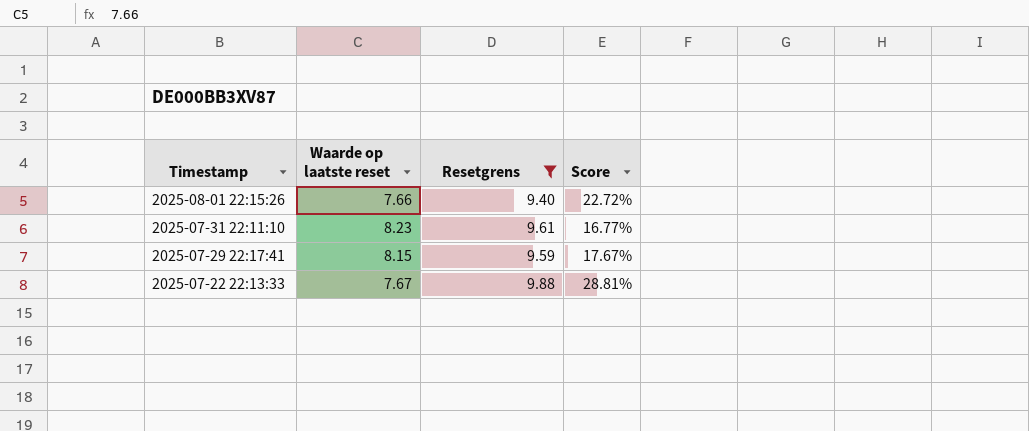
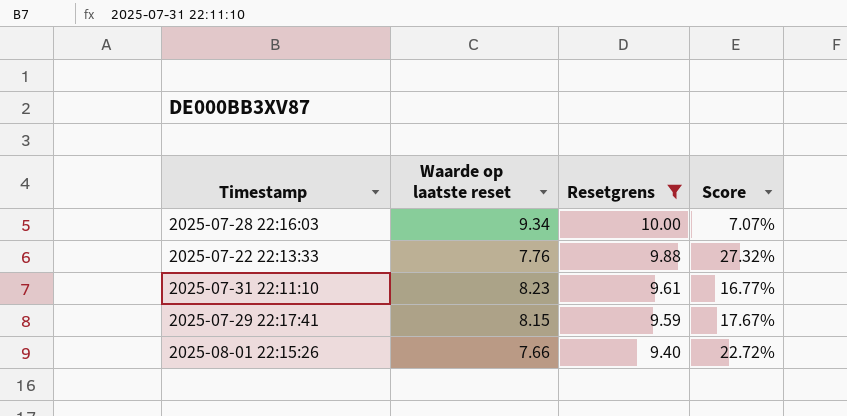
row order: Timestamp descending -> Resetgrens descending
row 2025-07-28 22:16:03: none -> 9.34 | 10.00 | 7.07%
2025-07-22 22:13:33 | Waarde op laatste reset: 7.67 -> 7.76
2025-07-22 22:13:33 | Score: 28.81% -> 27.32%

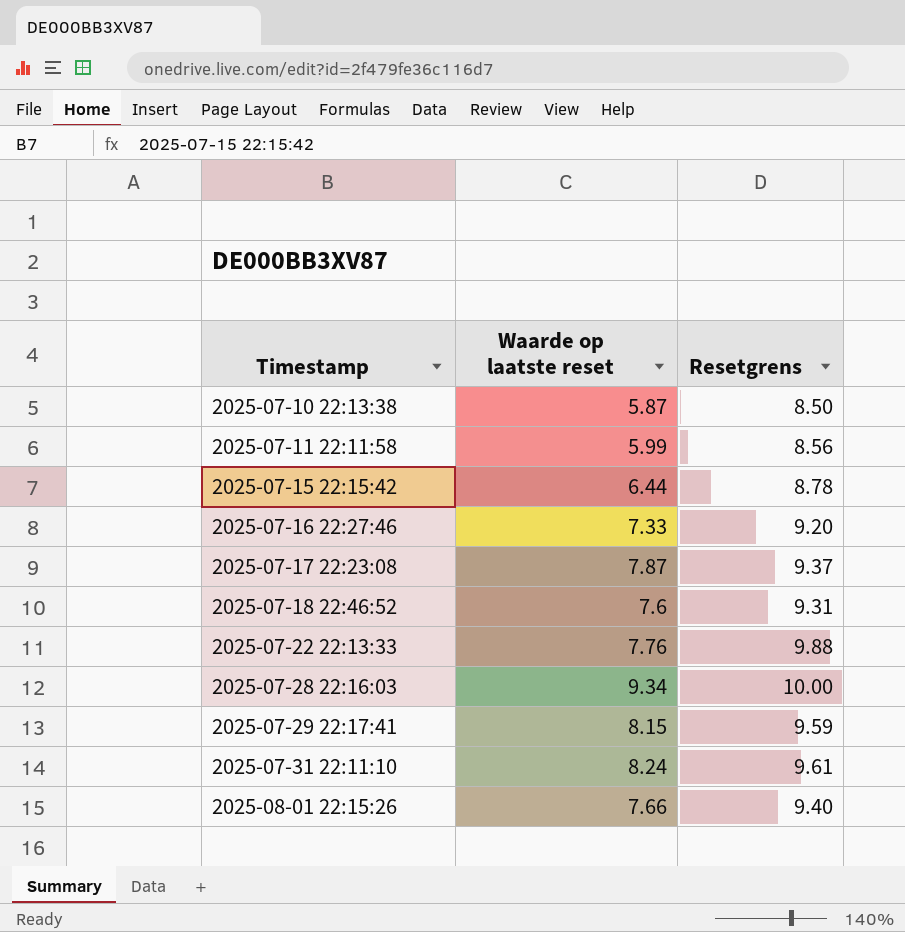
filter: Resetgrens >= 9.40 -> none
row order: Resetgrens descending -> Timestamp ascending
column Score | formula: ([Resetgrens] - [Waarde op laatste reset]) / [Waarde op laatste reset] -> none
2025-07-31 22:11:10 | Waarde op laatste reset: 8.23 -> 8.24

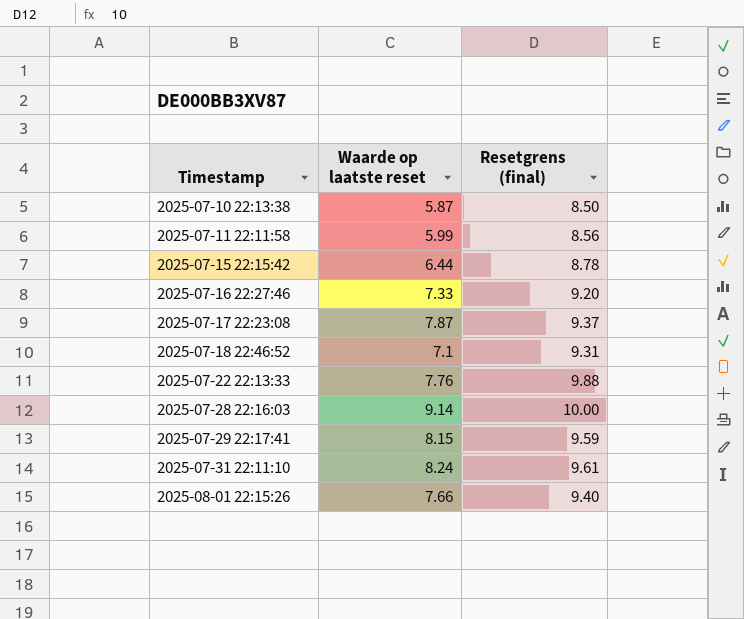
column name: Resetgrens -> Resetgrens (final)
2025-07-18 22:46:52 | Waarde op laatste reset: 7.6 -> 7.1
2025-07-28 22:16:03 | Waarde op laatste reset: 9.34 -> 9.14

